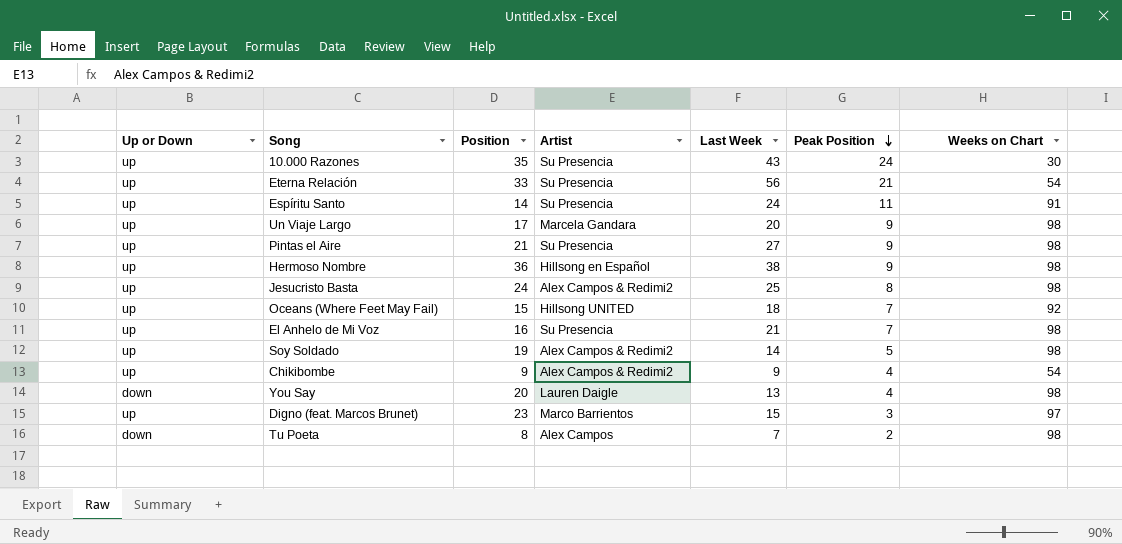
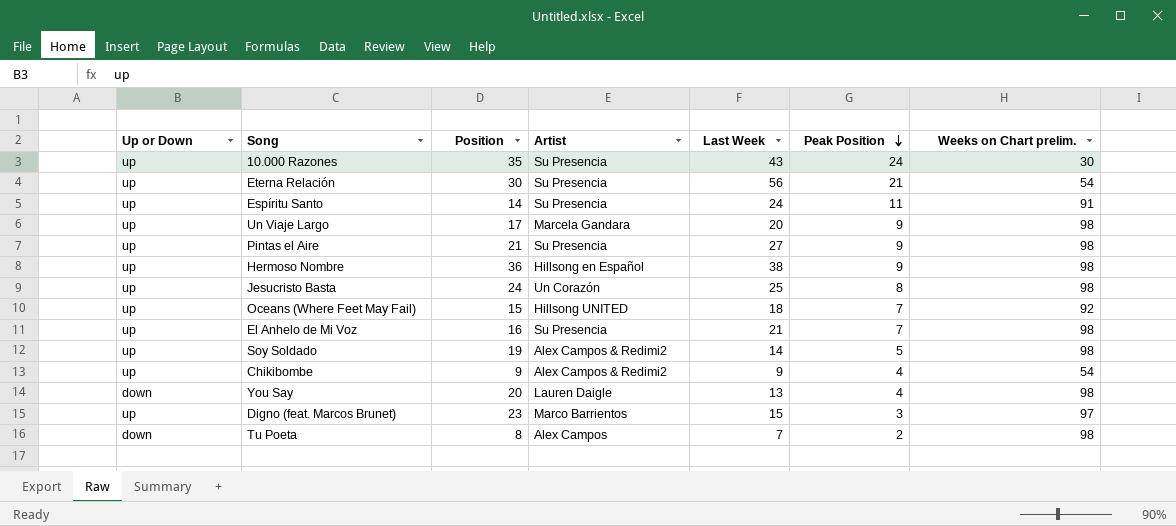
column name: Weeks on Chart -> Weeks on Chart prelim.
Eterna Relación | Position: 33 -> 30
Jesucristo Basta | Artist: Alex Campos & Redimi2 -> Un Corazón

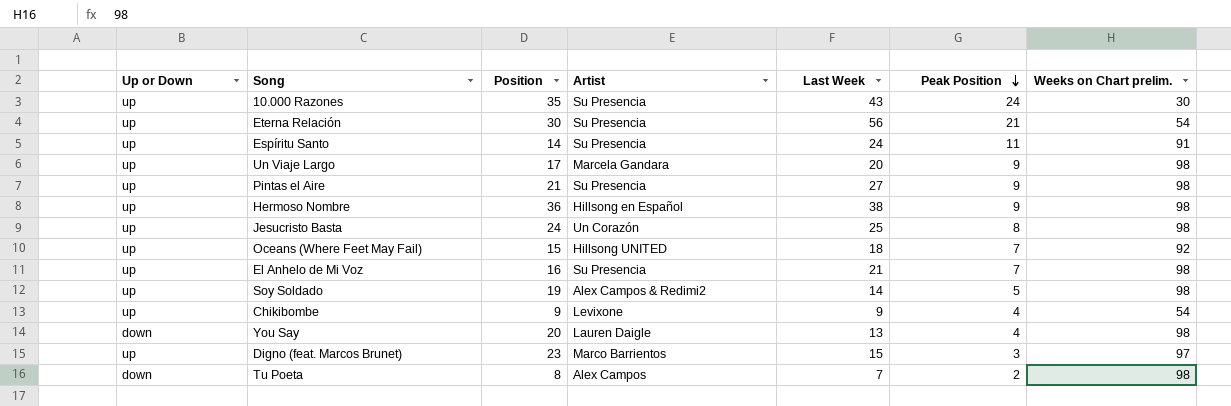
Chikibombe | Artist: Alex Campos & Redimi2 -> Levixone

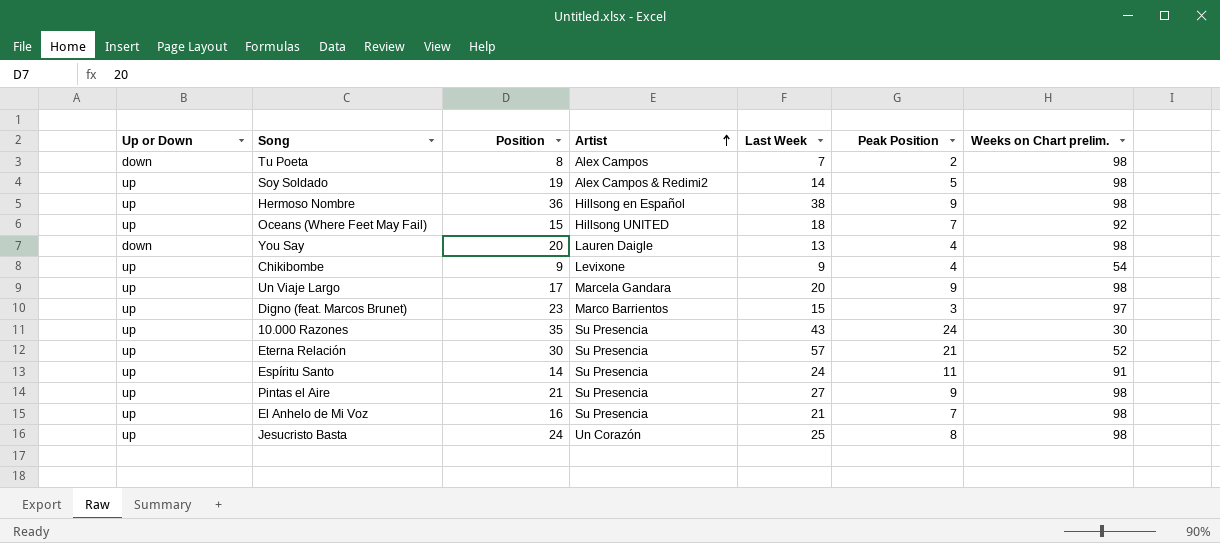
row order: Peak Position descending -> Artist ascending
Eterna Relación | Last Week: 56 -> 57
Eterna Relación | Weeks on Chart prelim.: 54 -> 52

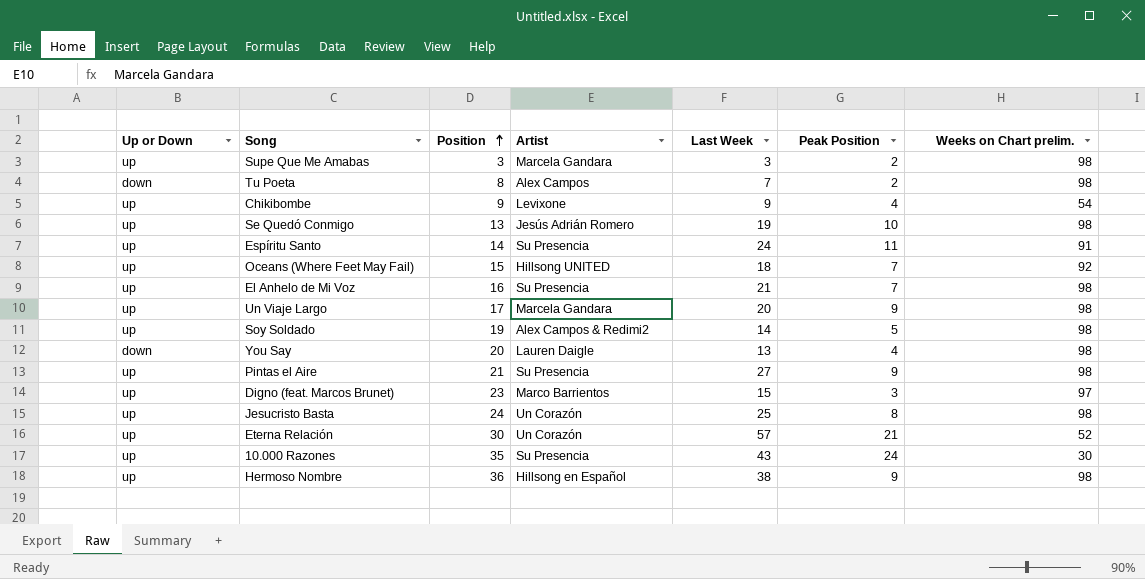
row order: Artist ascending -> Position ascending
row Supe Que Me Amabas: none -> up | 3 | Marcela Gandara | 3 | 2 | 98
row Se Quedó Conmigo: none -> up | 13 | Jesús Adrián Romero | 19 | 10 | 98
Eterna Relación | Artist: Su Presencia -> Un Corazón

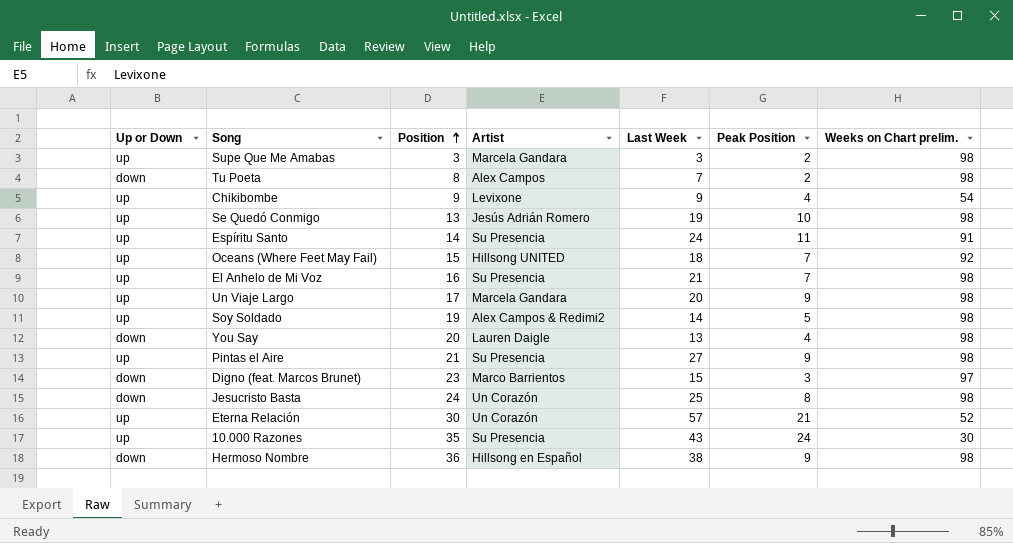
Digno (feat. Marcos Brunet) | Up or Down: up -> down
Jesucristo Basta | Up or Down: up -> down
Hermoso Nombre | Up or Down: up -> down

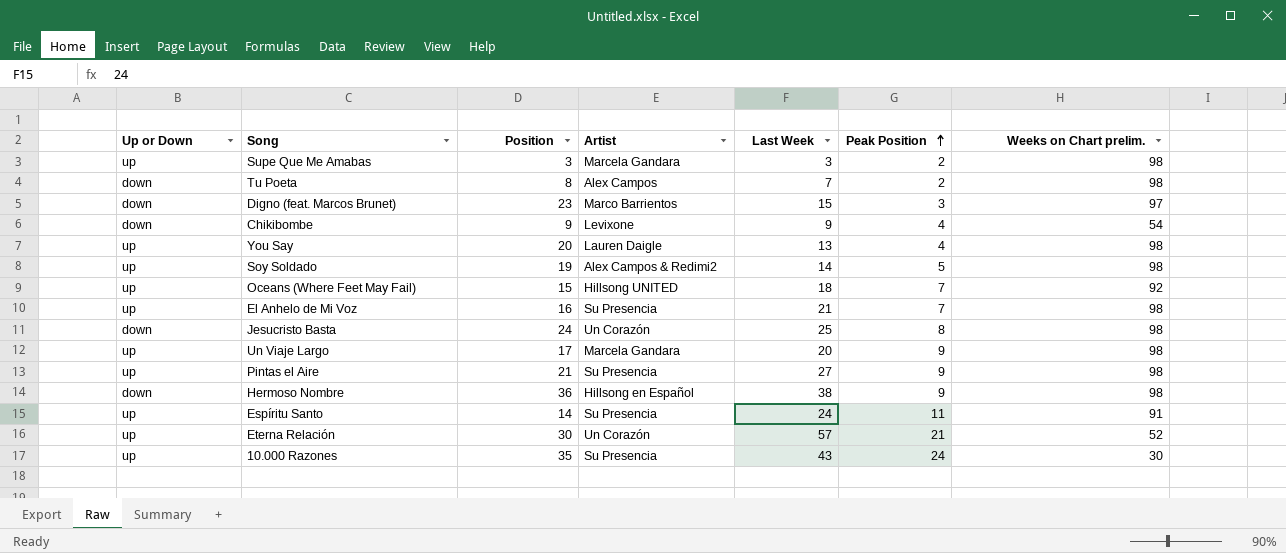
row order: Position ascending -> Peak Position ascending
row Se Quedó Conmigo: up | 13 | Jesús Adrián Romero | 19 | 10 | 98 -> none
Chikibombe | Up or Down: up -> down
You Say | Up or Down: down -> up

